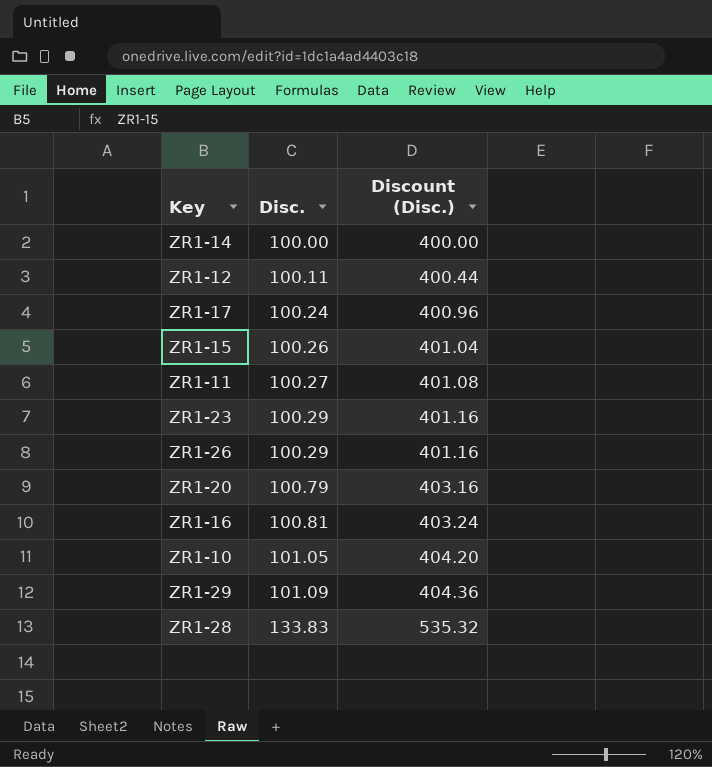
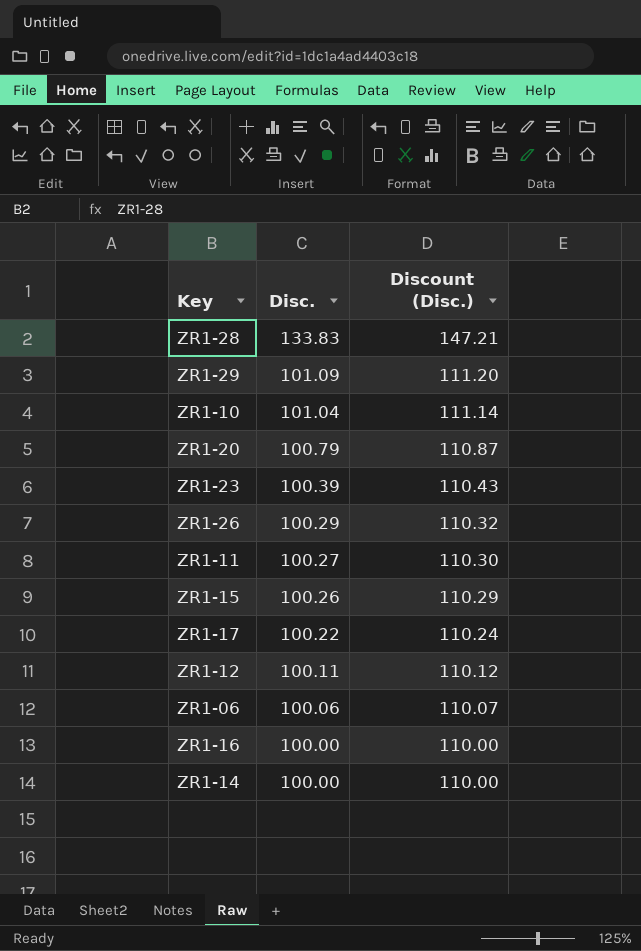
row order: Disc. ascending -> Disc. descending
column Discount (Disc.) | formula: [Disc.] * 4 -> [Disc.] * 1.1
ZR1-10 | Disc.: 101.05 -> 101.04
ZR1-23 | Disc.: 100.29 -> 100.39
ZR1-17 | Disc.: 100.24 -> 100.22
row ZR1-06: none -> 100.06 | 110.07
ZR1-16 | Disc.: 100.81 -> 100.00

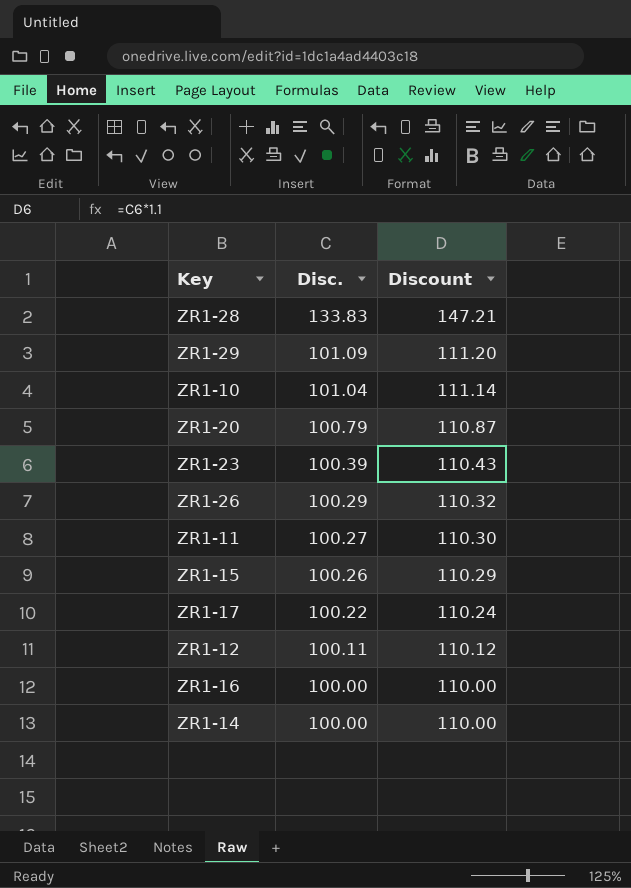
column name: Discount (Disc.) -> Discount
row ZR1-06: 100.06 | 110.07 -> none

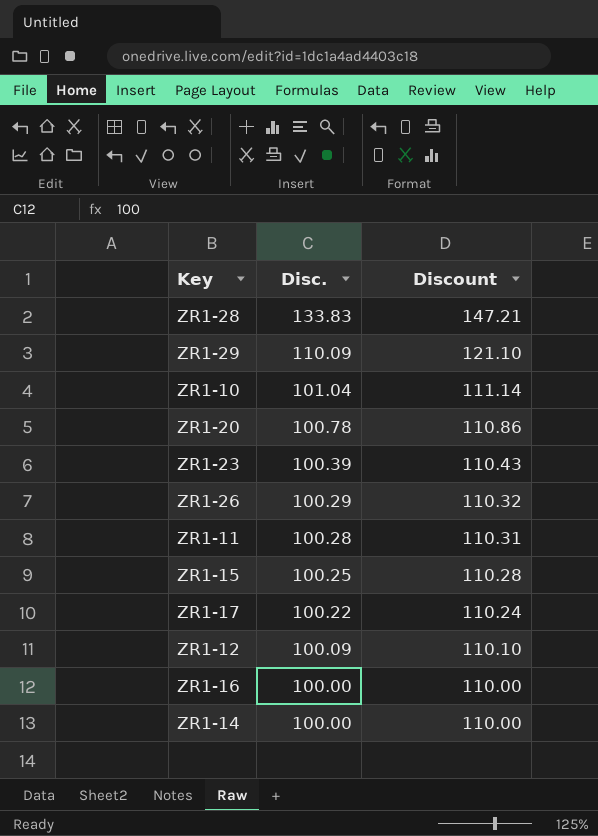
ZR1-29 | Disc.: 101.09 -> 110.09
ZR1-29 | Discount: 111.20 -> 121.10
ZR1-20 | Disc.: 100.79 -> 100.78
ZR1-20 | Discount: 110.87 -> 110.86
ZR1-11 | Disc.: 100.27 -> 100.28
ZR1-11 | Discount: 110.30 -> 110.31
ZR1-15 | Disc.: 100.26 -> 100.25
ZR1-15 | Discount: 110.29 -> 110.28
ZR1-12 | Disc.: 100.11 -> 100.09
ZR1-12 | Discount: 110.12 -> 110.10

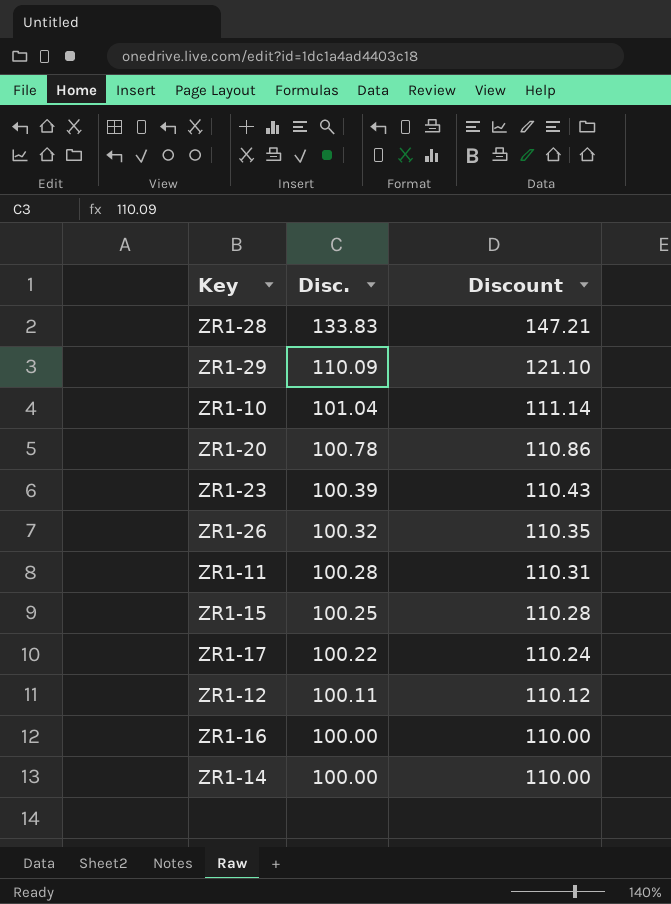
ZR1-26 | Disc.: 100.29 -> 100.32
ZR1-26 | Discount: 110.32 -> 110.35
ZR1-12 | Disc.: 100.09 -> 100.11
ZR1-12 | Discount: 110.10 -> 110.12

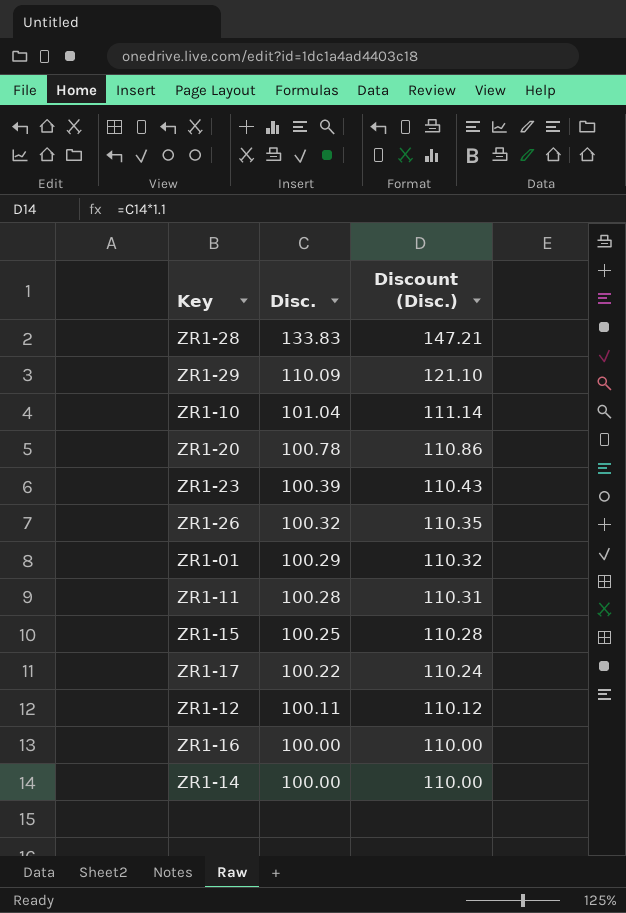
column name: Discount -> Discount (Disc.)
row ZR1-01: none -> 100.29 | 110.32

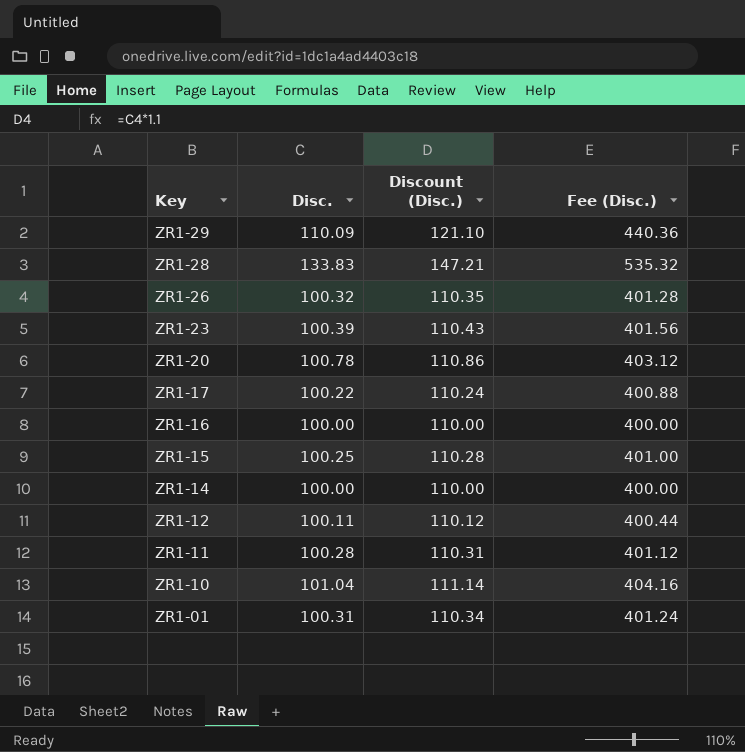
row order: Disc. descending -> Key descending
column Fee (Disc.) | formula: none -> [Disc.] * 4
ZR1-01 | Disc.: 100.29 -> 100.31
ZR1-01 | Discount (Disc.): 110.32 -> 110.34

